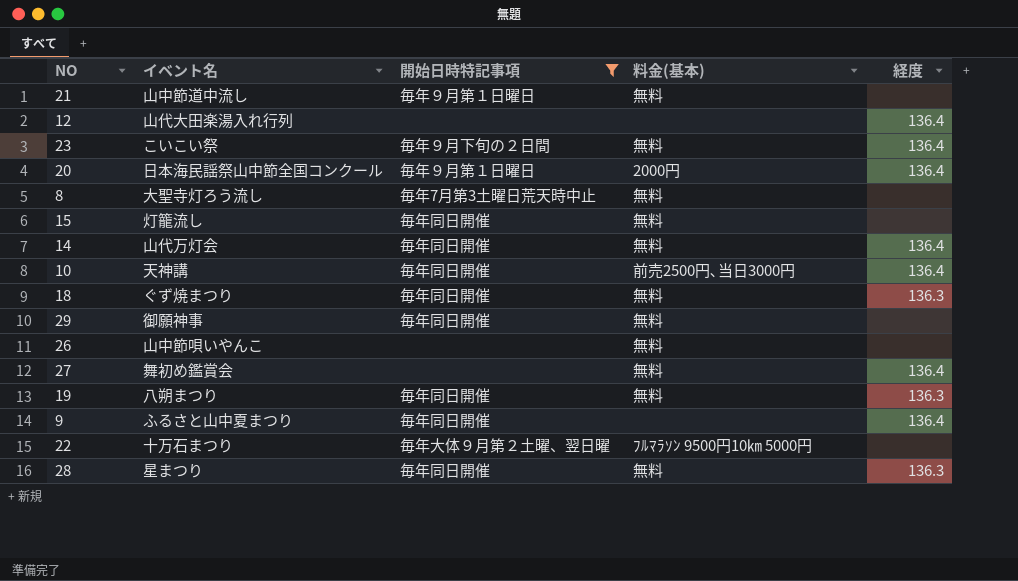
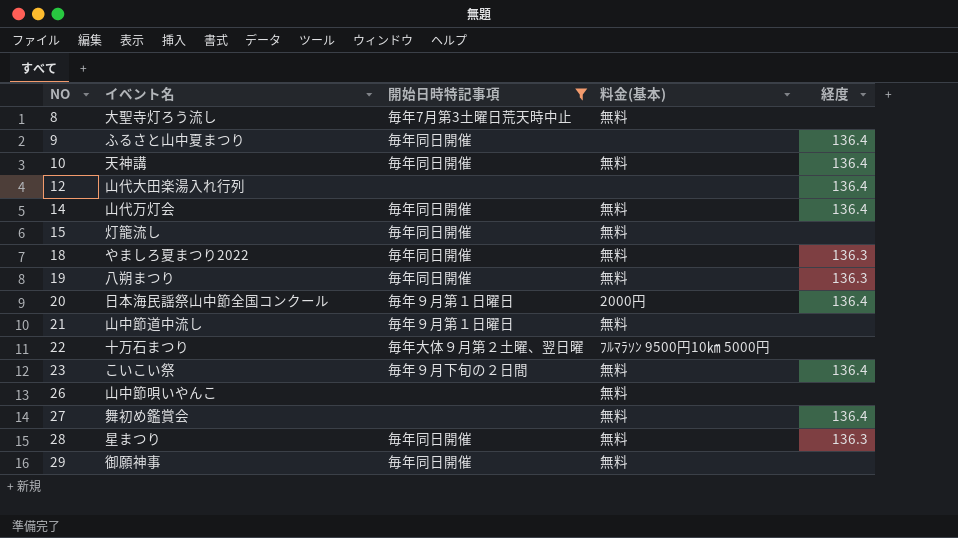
row order: none -> NO ascending
10 | 料金(基本): 前売2500円､当日3000円 -> 無料
18 | イベント名: ぐず焼まつり -> やましろ夏まつり2022

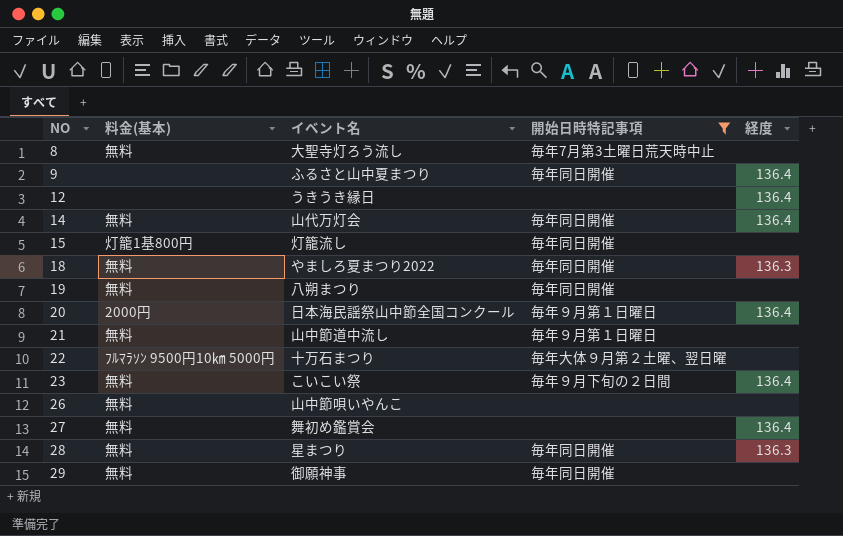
column 料金(基本) | position: 4 -> 2
row 10: 天神講 | 毎年同日開催 | 無料 | 136.4 -> none
12 | イベント名: 山代大田楽湯入れ行列 -> うきうき縁日
15 | 料金(基本): 無料 -> 灯籠1基800円
19 | 経度: 136.3 -> none

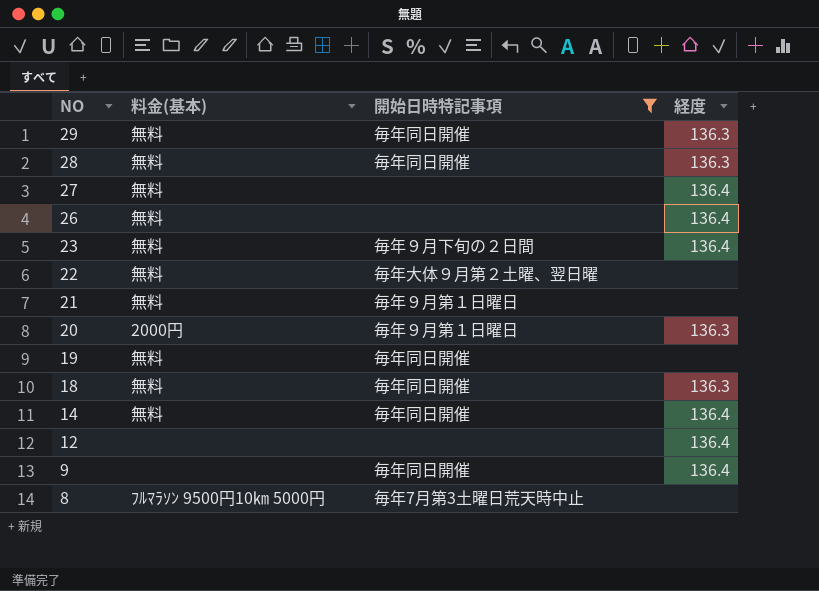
row order: NO ascending -> NO descending
column イベント名 | position: 3 -> none
row 15: 灯籠1基800円 | 灯籠流し | 毎年同日開催 | none -> none
29 | 経度: none -> 136.3
26 | 経度: none -> 136.4
22 | 料金(基本): ﾌﾙﾏﾗｿﾝ 9500円10㎞ 5000円 -> 無料
20 | 経度: 136.4 -> 136.3
8 | 料金(基本): 無料 -> ﾌﾙﾏﾗｿﾝ 9500円10㎞ 5000円

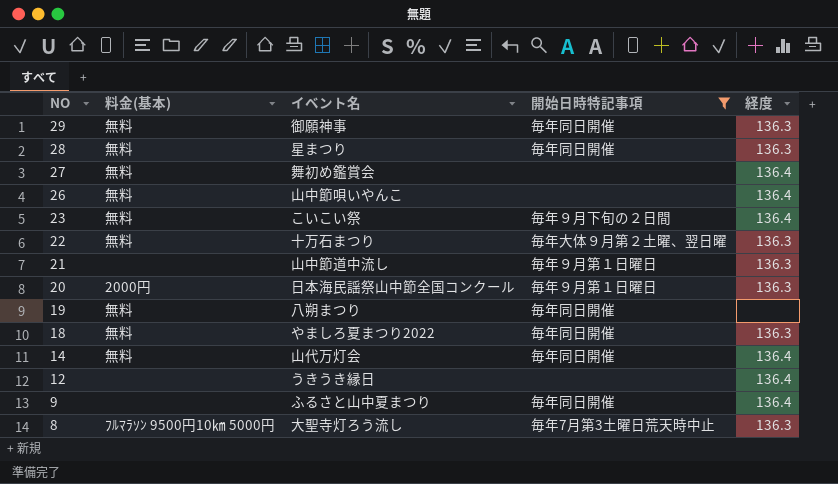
column イベント名 | position: none -> 3
22 | 経度: none -> 136.3
21 | 料金(基本): 無料 -> none
21 | 経度: none -> 136.3
8 | 経度: none -> 136.3

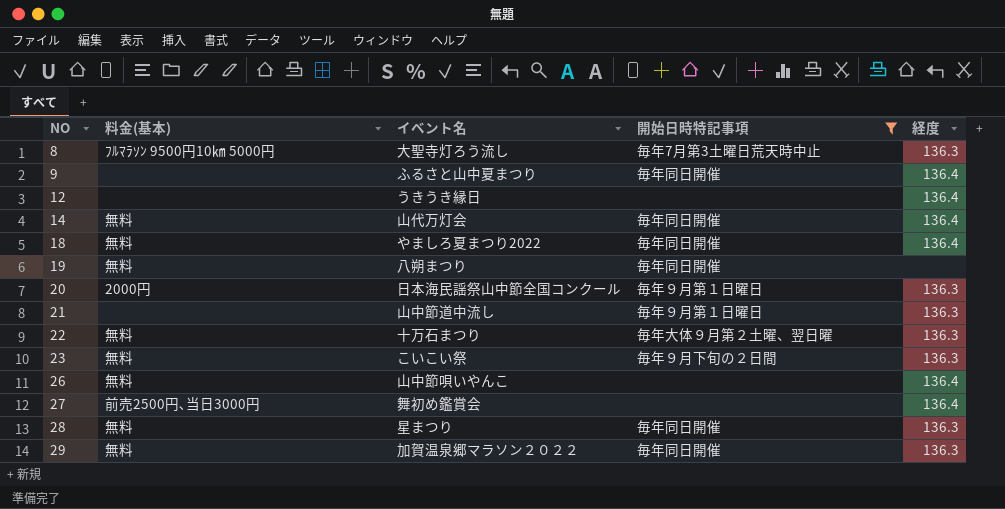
row order: NO descending -> NO ascending
18 | 経度: 136.3 -> 136.4
23 | 経度: 136.4 -> 136.3
27 | 料金(基本): 無料 -> 前売2500円､当日3000円
29 | イベント名: 御願神事 -> 加賀温泉郷マラソン２０２２

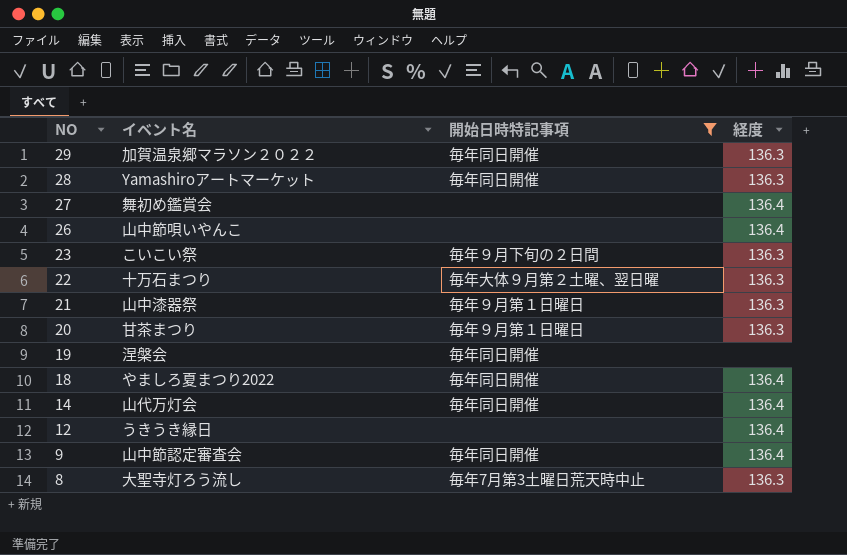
row order: NO ascending -> NO descending
column 料金(基本) | position: 2 -> none
28 | イベント名: 星まつり -> Yamashiroアートマーケット
21 | イベント名: 山中節道中流し -> 山中漆器祭
20 | イベント名: 日本海民謡祭山中節全国コンクール -> 甘茶まつり
19 | イベント名: 八朔まつり -> 涅槃会
9 | イベント名: ふるさと山中夏まつり -> 山中節認定審査会

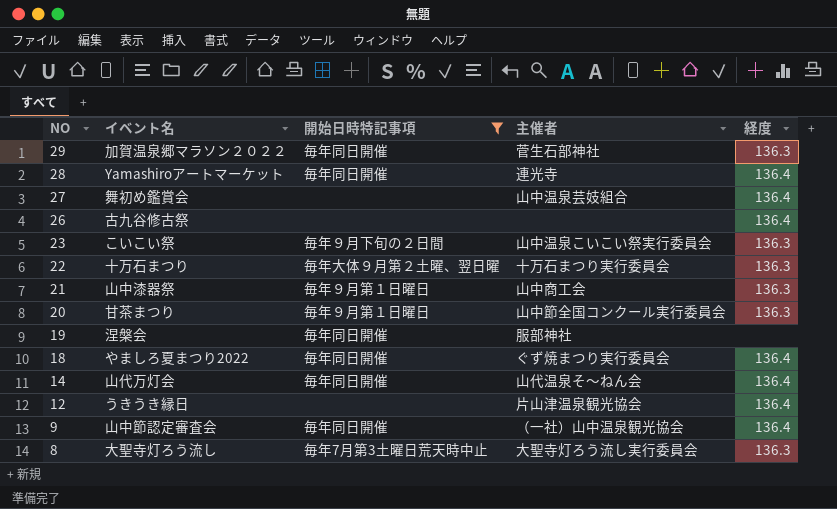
column 主催者 | position: none -> 4
28 | 経度: 136.3 -> 136.4
26 | イベント名: 山中節唄いやんこ -> 古九谷修古祭

